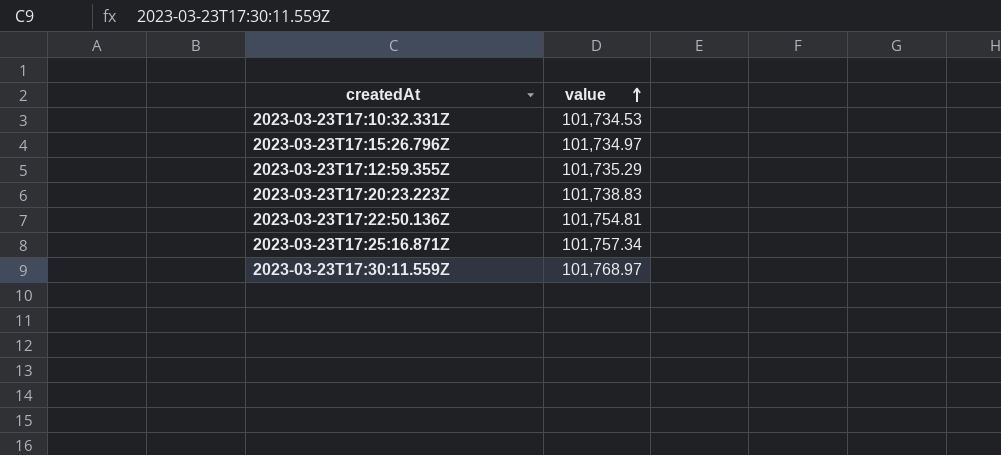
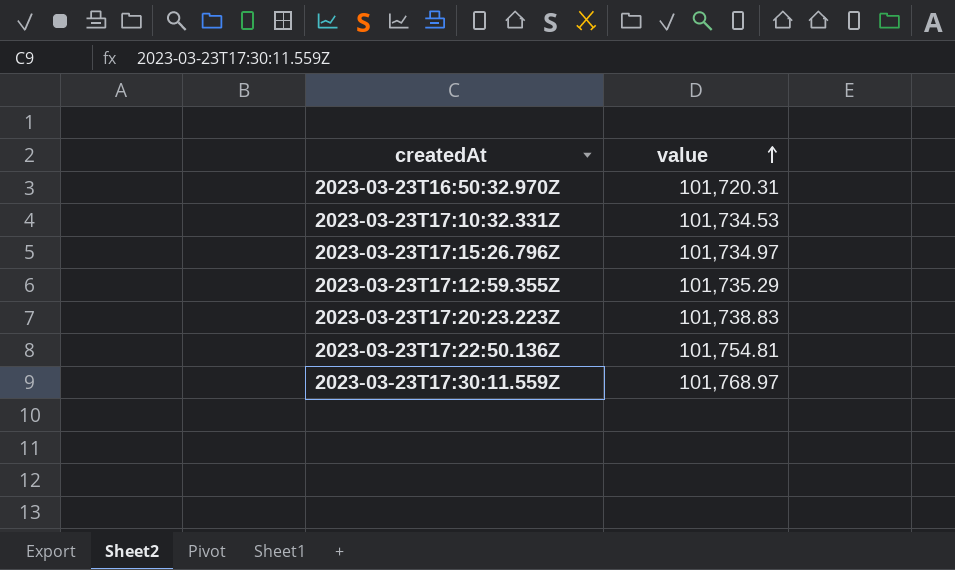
row 2023-03-23T17:25:16.871Z: 101,757.34 -> none
row 2023-03-23T16:50:32.970Z: none -> 101,720.31

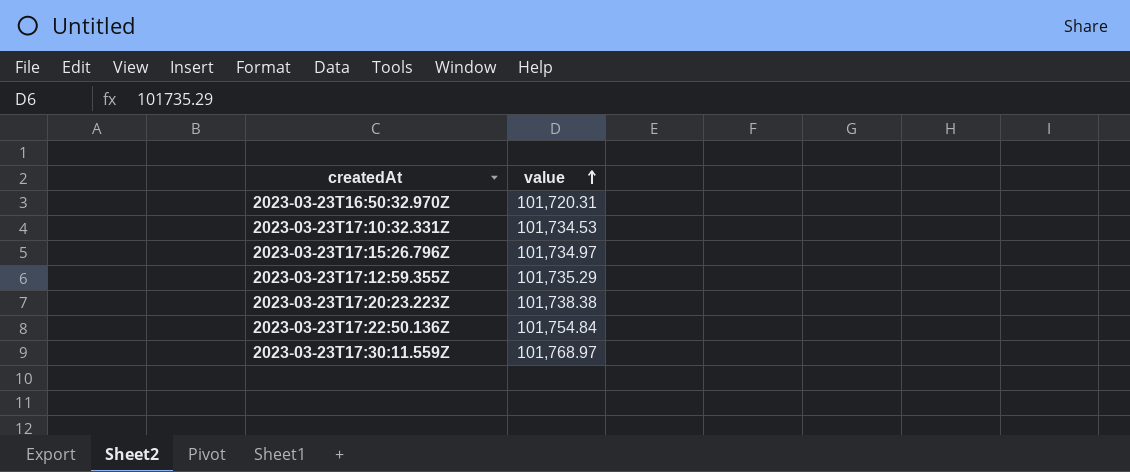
2023-03-23T17:20:23.223Z | value: 101,738.83 -> 101,738.38
2023-03-23T17:22:50.136Z | value: 101,754.81 -> 101,754.84

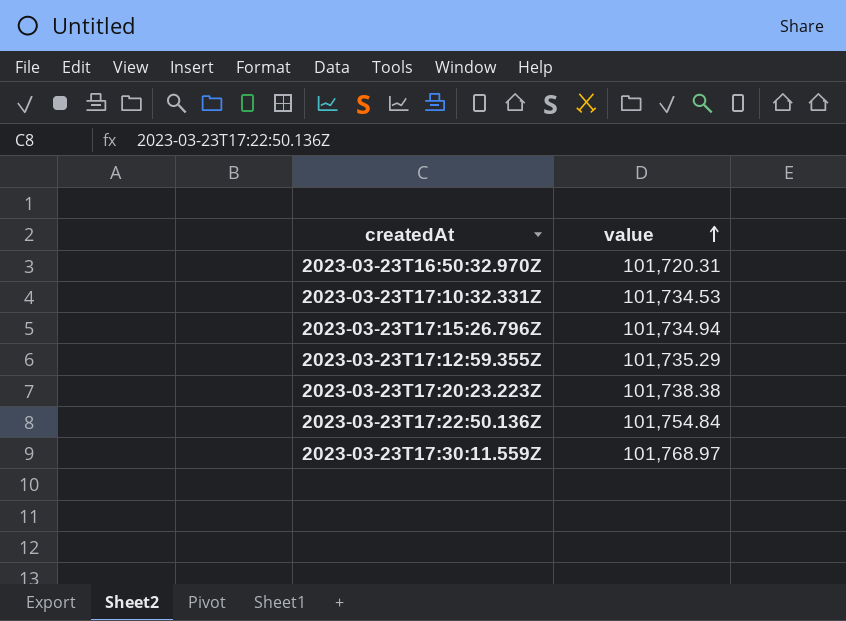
2023-03-23T17:15:26.796Z | value: 101,734.97 -> 101,734.94

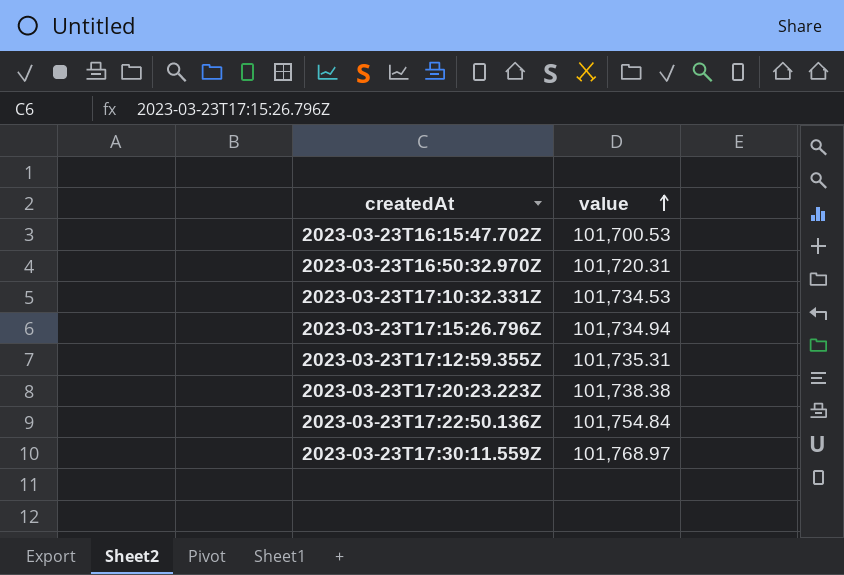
row 2023-03-23T16:15:47.702Z: none -> 101,700.53
2023-03-23T17:12:59.355Z | value: 101,735.29 -> 101,735.31

